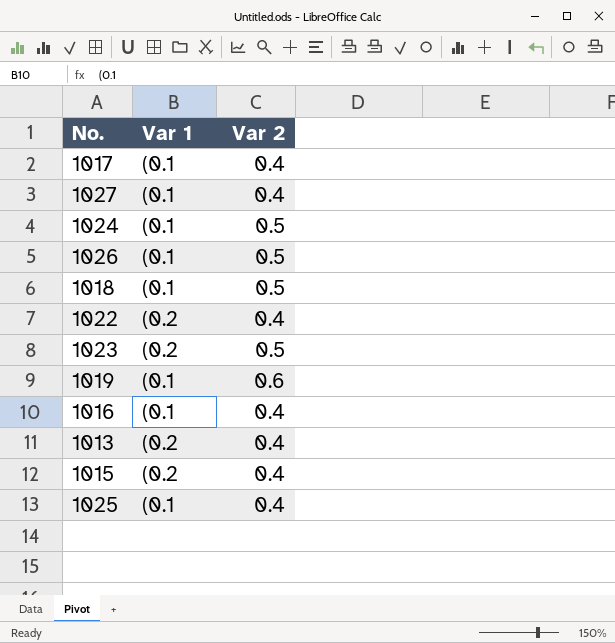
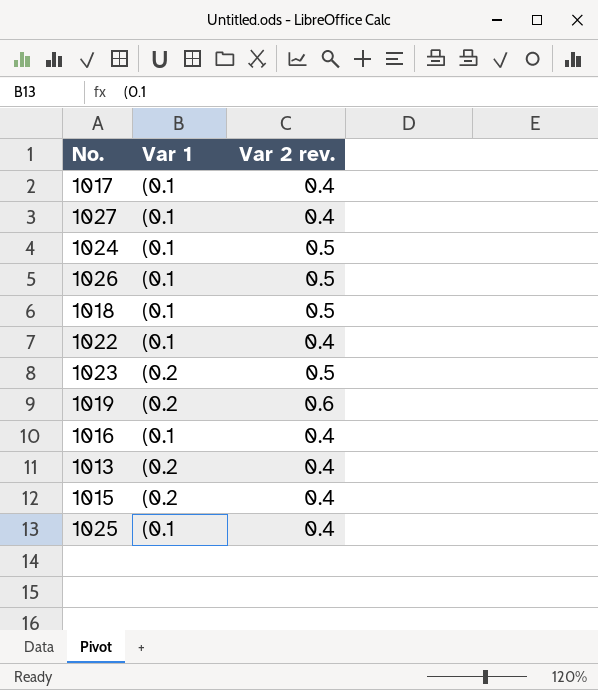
column name: Var 2 -> Var 2 rev.
1022 | Var 1: (0.2 -> (0.1
1019 | Var 1: (0.1 -> (0.2

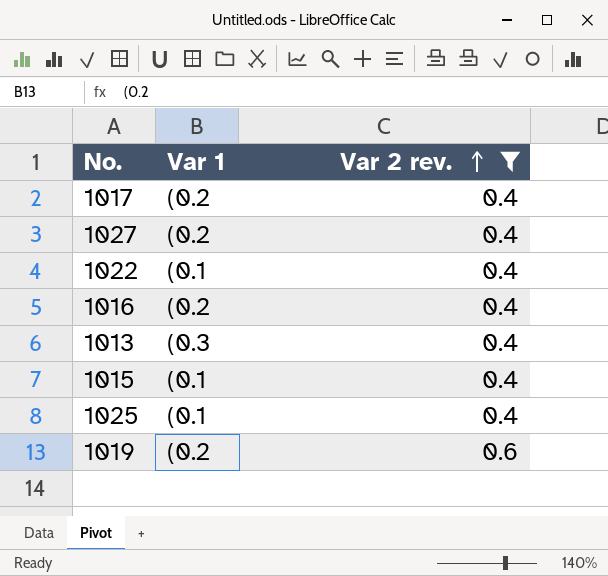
filter: none -> Var 2 rev. != 0.5
row order: none -> Var 2 rev. ascending
1017 | Var 1: (0.1 -> (0.2
1027 | Var 1: (0.1 -> (0.2
1016 | Var 1: (0.1 -> (0.2
1013 | Var 1: (0.2 -> (0.3
1015 | Var 1: (0.2 -> (0.1

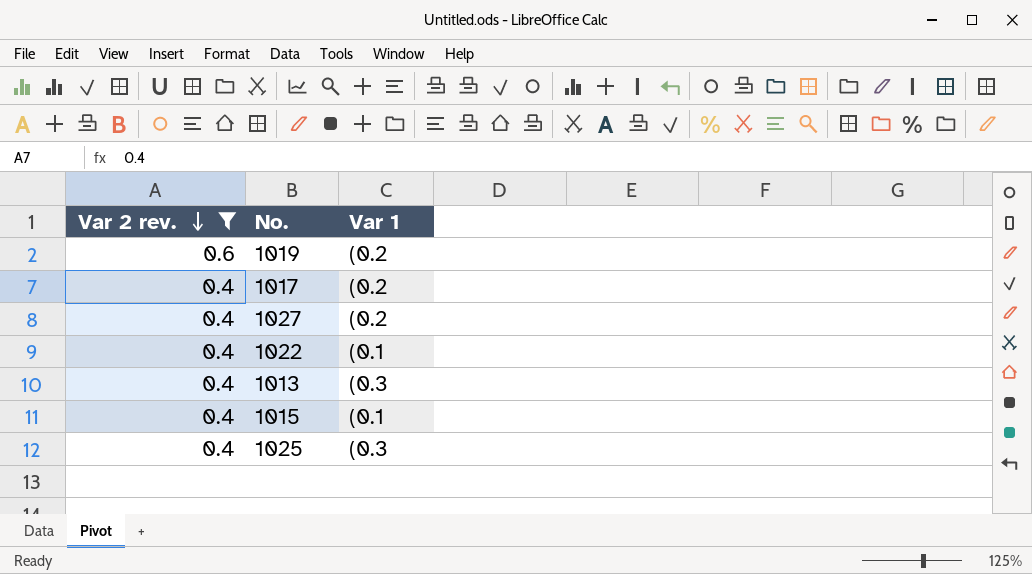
row order: Var 2 rev. ascending -> Var 2 rev. descending
column Var 2 rev. | position: 3 -> 1
row 1016: (0.2 | 0.4 -> none
1025 | Var 1: (0.1 -> (0.3

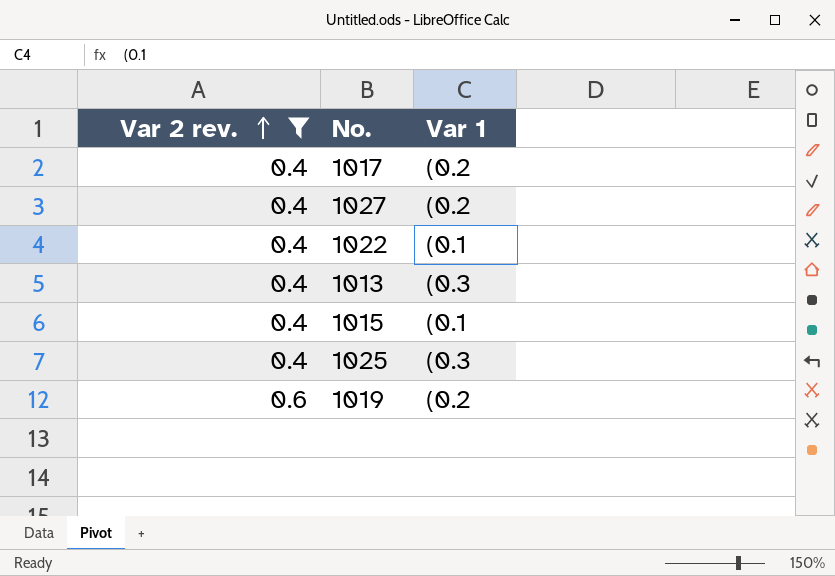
row order: Var 2 rev. descending -> Var 2 rev. ascending

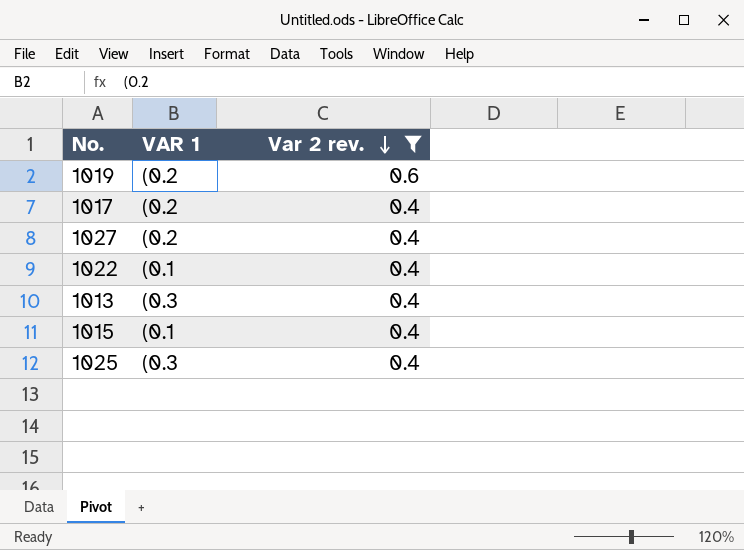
row order: Var 2 rev. ascending -> Var 2 rev. descending
column name: Var 1 -> VAR 1
column Var 2 rev. | position: 1 -> 3

